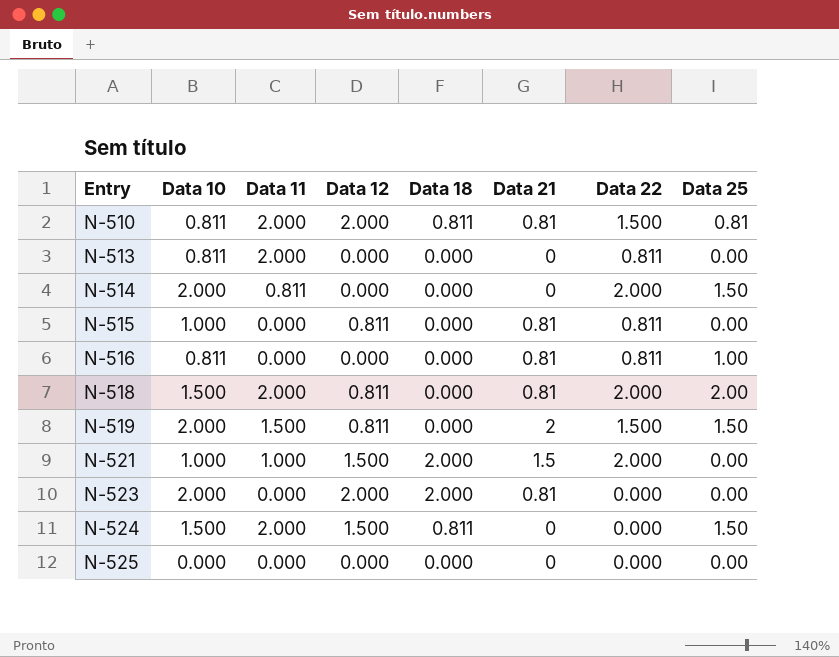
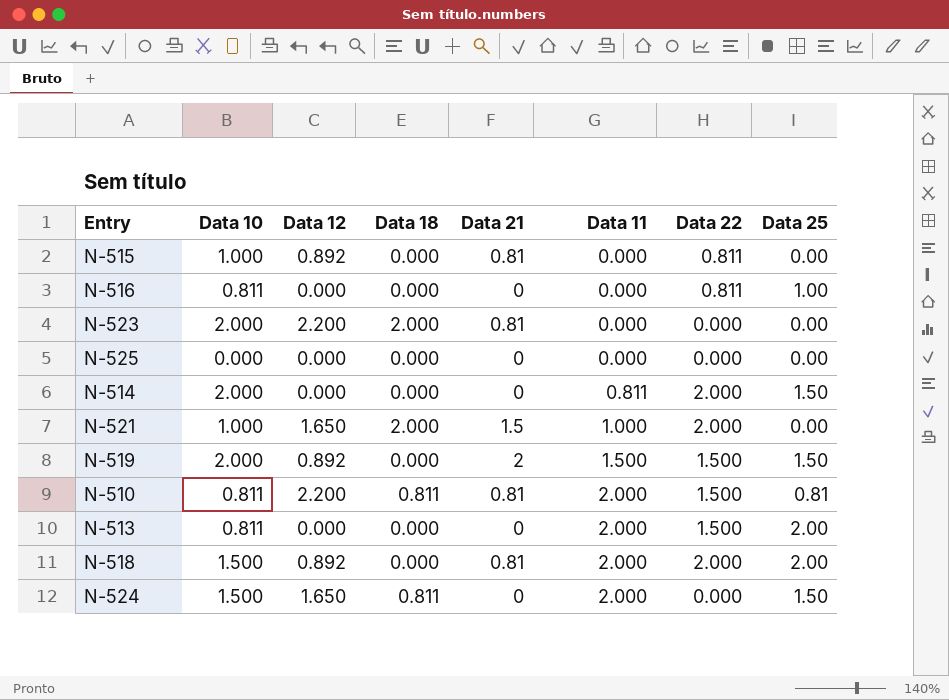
row order: Entry ascending -> Data 11 ascending
column Data 11 | position: 3 -> 6
N-515 | Data 12: 0.811 -> 0.892
N-516 | Data 21: 0.81 -> 0
N-523 | Data 12: 2.000 -> 2.200
N-521 | Data 12: 1.500 -> 1.650
N-519 | Data 12: 0.811 -> 0.892
N-510 | Data 12: 2.000 -> 2.200
N-513 | Data 22: 0.811 -> 1.500
N-513 | Data 25: 0.00 -> 2.00
N-518 | Data 12: 0.811 -> 0.892
N-524 | Data 12: 1.500 -> 1.650

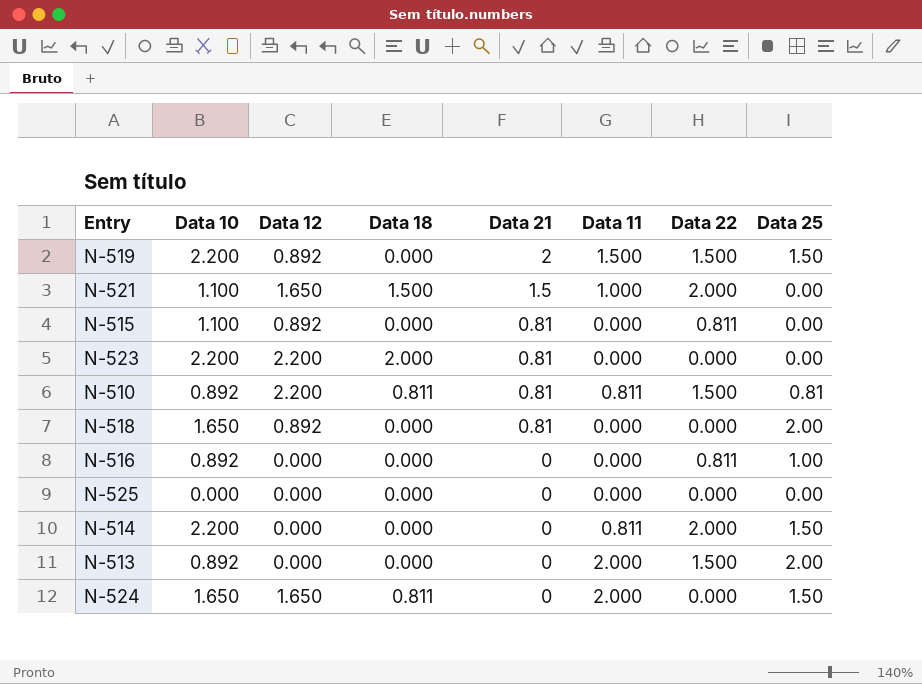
row order: Data 11 ascending -> Data 21 descending
N-519 | Data 10: 2.000 -> 2.200
N-521 | Data 10: 1.000 -> 1.100
N-521 | Data 18: 2.000 -> 1.500
N-515 | Data 10: 1.000 -> 1.100
N-523 | Data 10: 2.000 -> 2.200
N-510 | Data 10: 0.811 -> 0.892
N-510 | Data 11: 2.000 -> 0.811
N-518 | Data 10: 1.500 -> 1.650
N-518 | Data 11: 2.000 -> 0.000
N-518 | Data 22: 2.000 -> 0.000
N-516 | Data 10: 0.811 -> 0.892
N-514 | Data 10: 2.000 -> 2.200
N-513 | Data 10: 0.811 -> 0.892
N-524 | Data 10: 1.500 -> 1.650

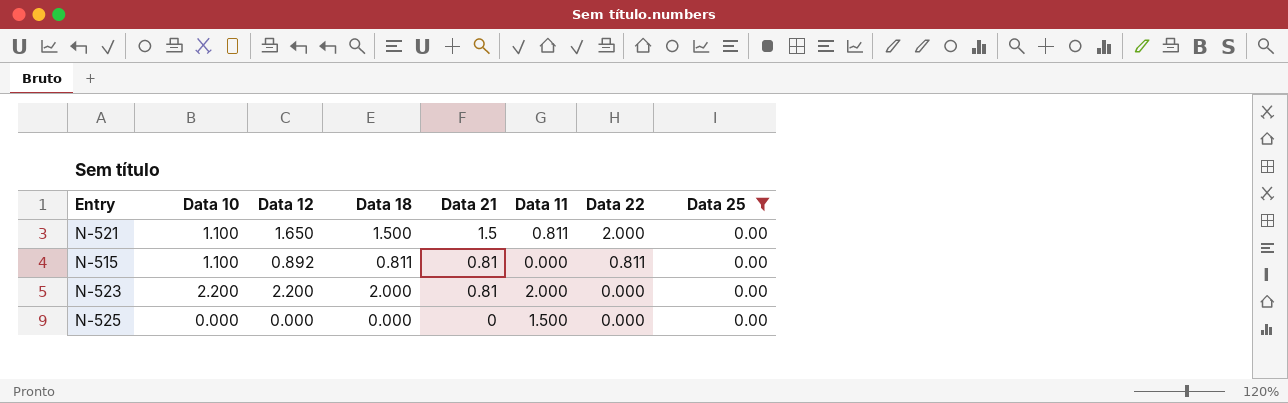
filter: none -> Data 25 = 0.00
N-521 | Data 11: 1.000 -> 0.811
N-515 | Data 18: 0.000 -> 0.811
N-523 | Data 11: 0.000 -> 2.000
N-525 | Data 11: 0.000 -> 1.500

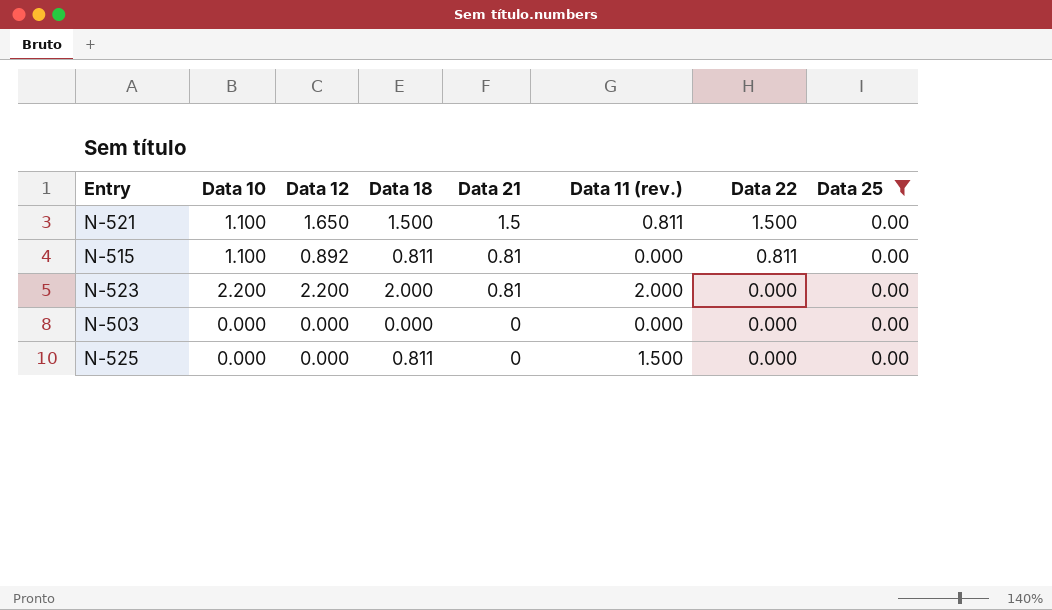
column name: Data 11 -> Data 11 (rev.)
N-521 | Data 22: 2.000 -> 1.500
row N-503: none -> 0.000 | 0.000 | 0.000 | 0 | 0.000 | 0.000 | 0.00
N-525 | Data 18: 0.000 -> 0.811

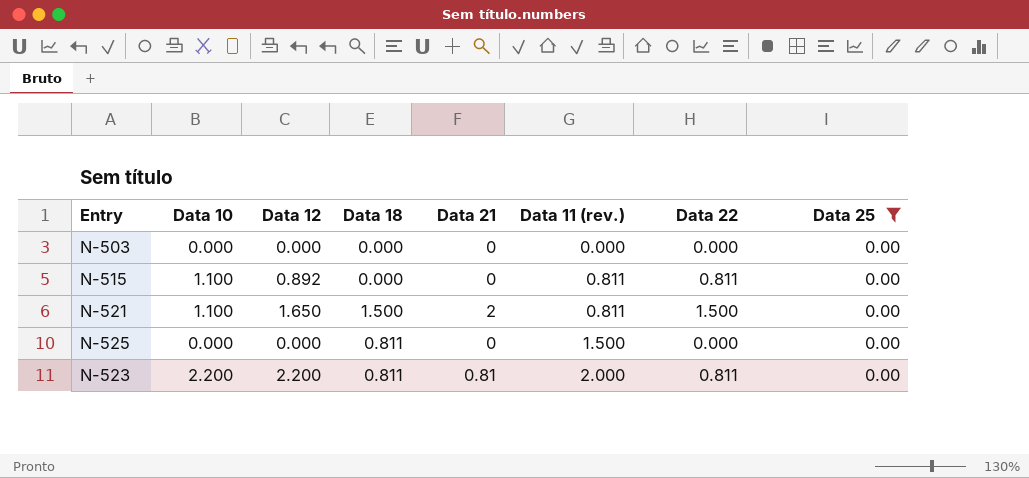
row order: Data 21 descending -> Data 11 (rev.) ascending
N-515 | Data 18: 0.811 -> 0.000
N-515 | Data 21: 0.81 -> 0
N-515 | Data 11 (rev.): 0.000 -> 0.811
N-521 | Data 21: 1.5 -> 2
N-523 | Data 18: 2.000 -> 0.811
N-523 | Data 22: 0.000 -> 0.811

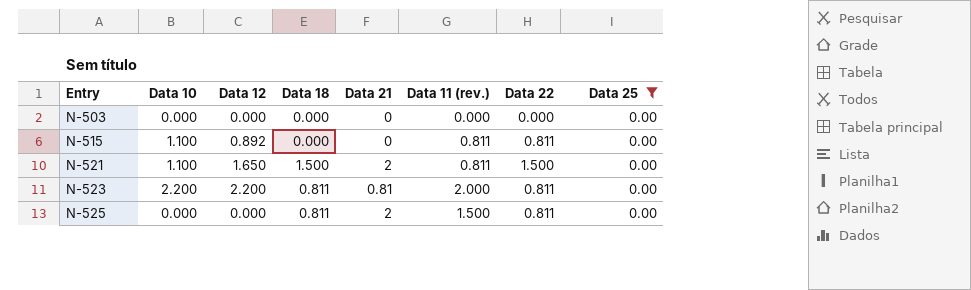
row order: Data 11 (rev.) ascending -> Entry ascending
N-525 | Data 21: 0 -> 2
N-525 | Data 22: 0.000 -> 0.811

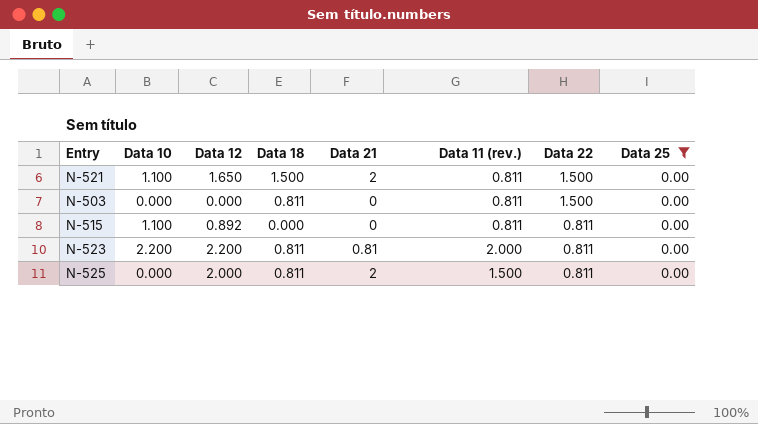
row order: Entry ascending -> Data 22 descending
N-503 | Data 18: 0.000 -> 0.811
N-503 | Data 11 (rev.): 0.000 -> 0.811
N-503 | Data 22: 0.000 -> 1.500
N-525 | Data 12: 0.000 -> 2.000

